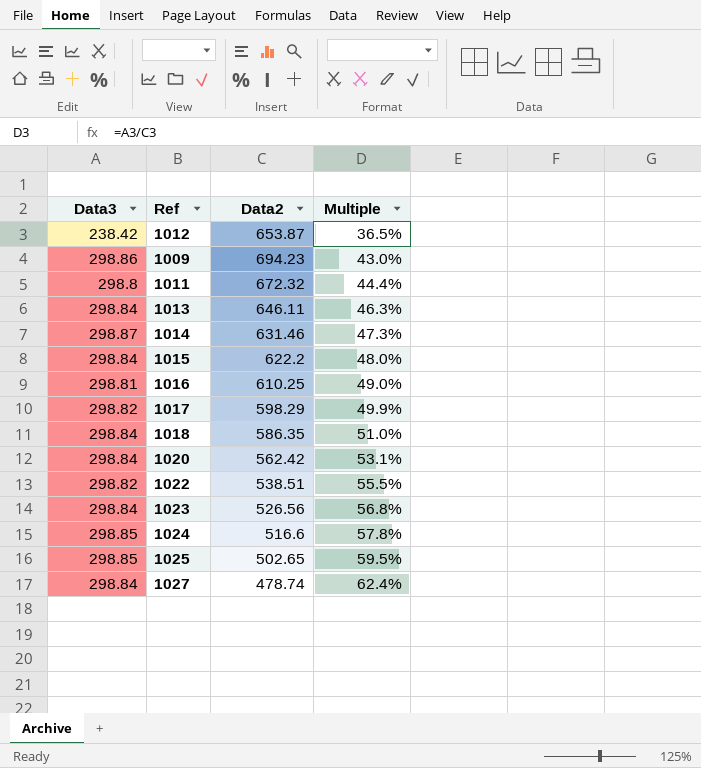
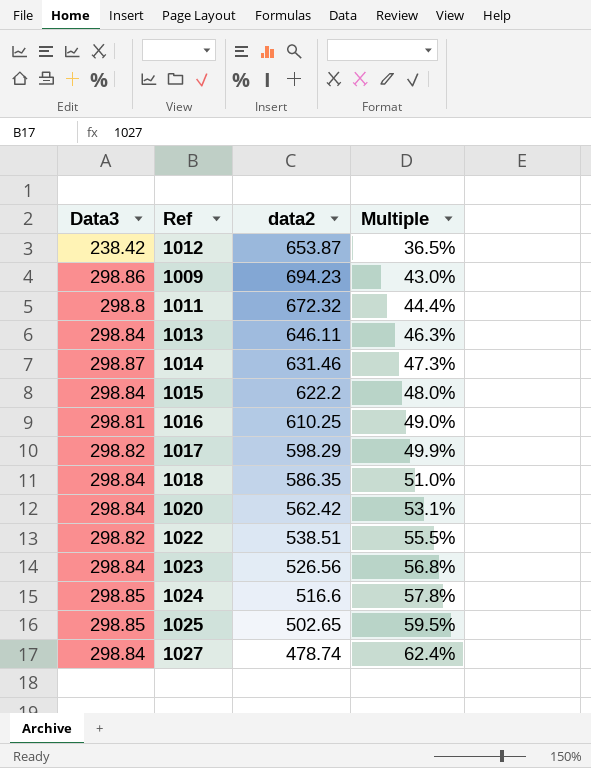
column name: Data2 -> data2

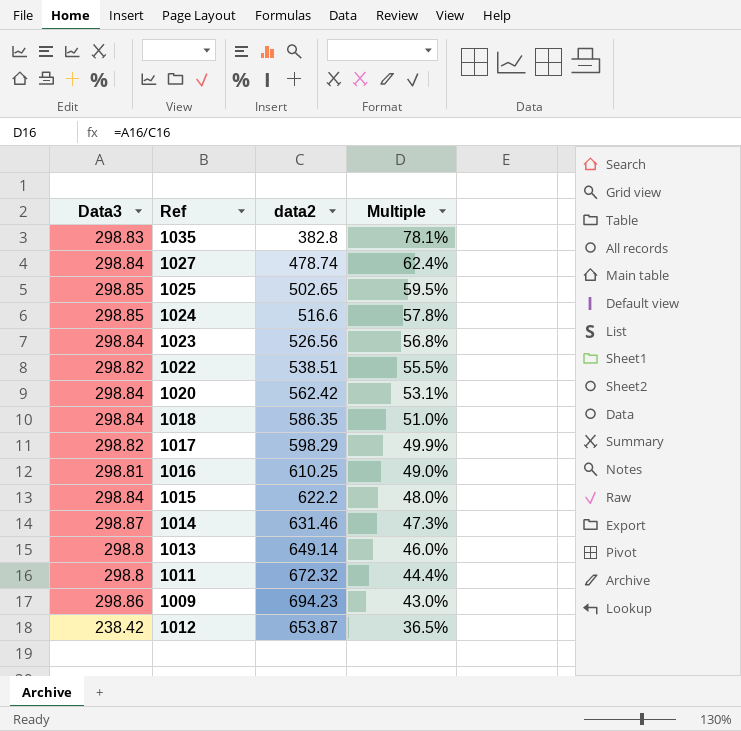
row order: Multiple ascending -> Multiple descending
row 1035: none -> 298.83 | 382.8 | 78.1%
1013 | Data3: 298.84 -> 298.8
1013 | data2: 646.11 -> 649.14
1013 | Multiple: 46.3% -> 46.0%

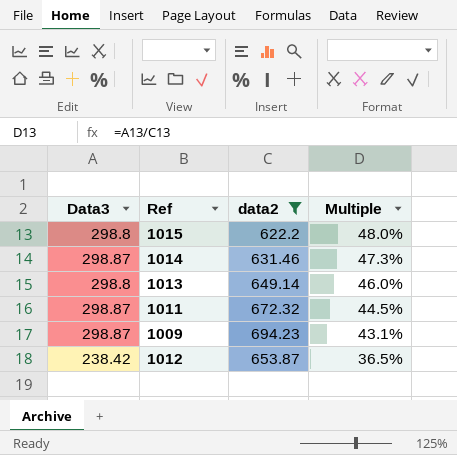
filter: none -> data2 >= 622.2
1015 | Data3: 298.84 -> 298.8
1011 | Data3: 298.8 -> 298.87
1011 | Multiple: 44.4% -> 44.5%
1009 | Data3: 298.86 -> 298.87
1009 | Multiple: 43.0% -> 43.1%

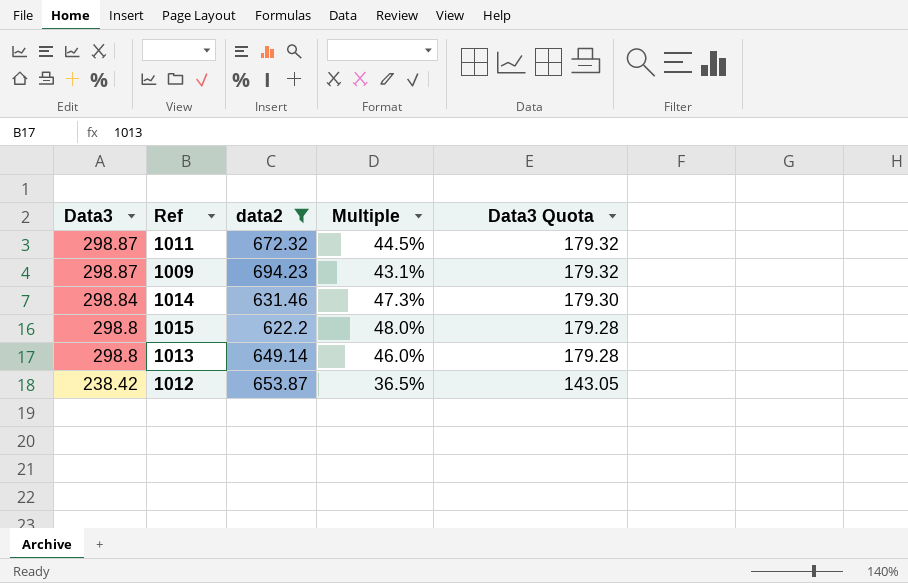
row order: Multiple descending -> Data3 descending
column Data3 Quota | formula: none -> [Data3] * 0.6
1014 | Data3: 298.87 -> 298.84

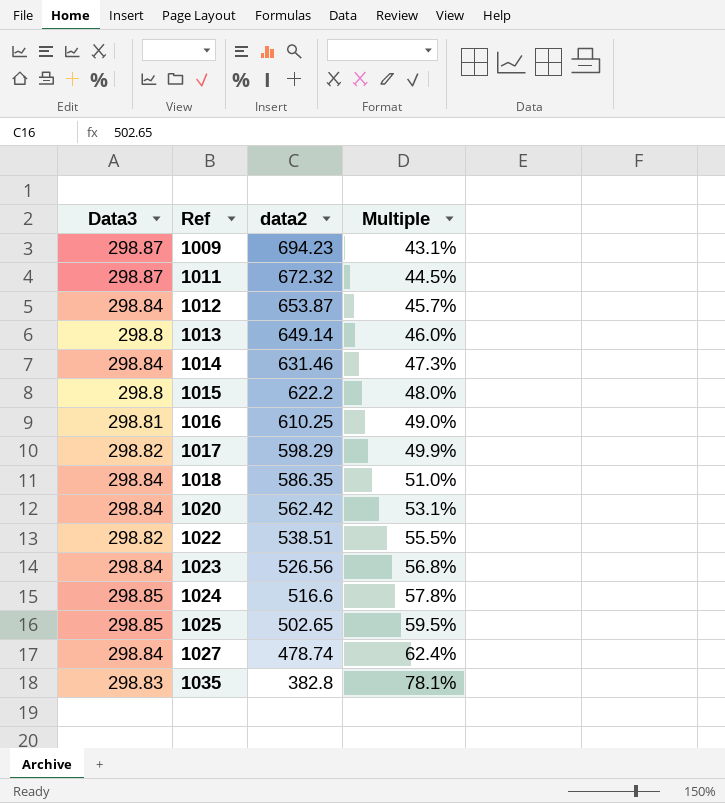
filter: data2 >= 622.2 -> none
row order: Data3 descending -> Ref ascending
column Data3 Quota | formula: [Data3] * 0.6 -> none
1012 | Data3: 238.42 -> 298.84
1012 | Multiple: 36.5% -> 45.7%

